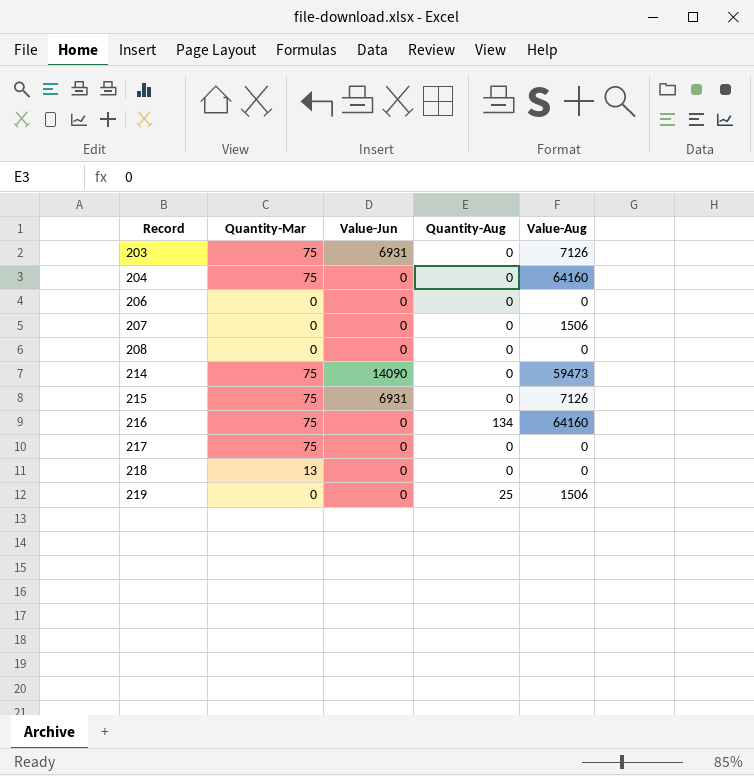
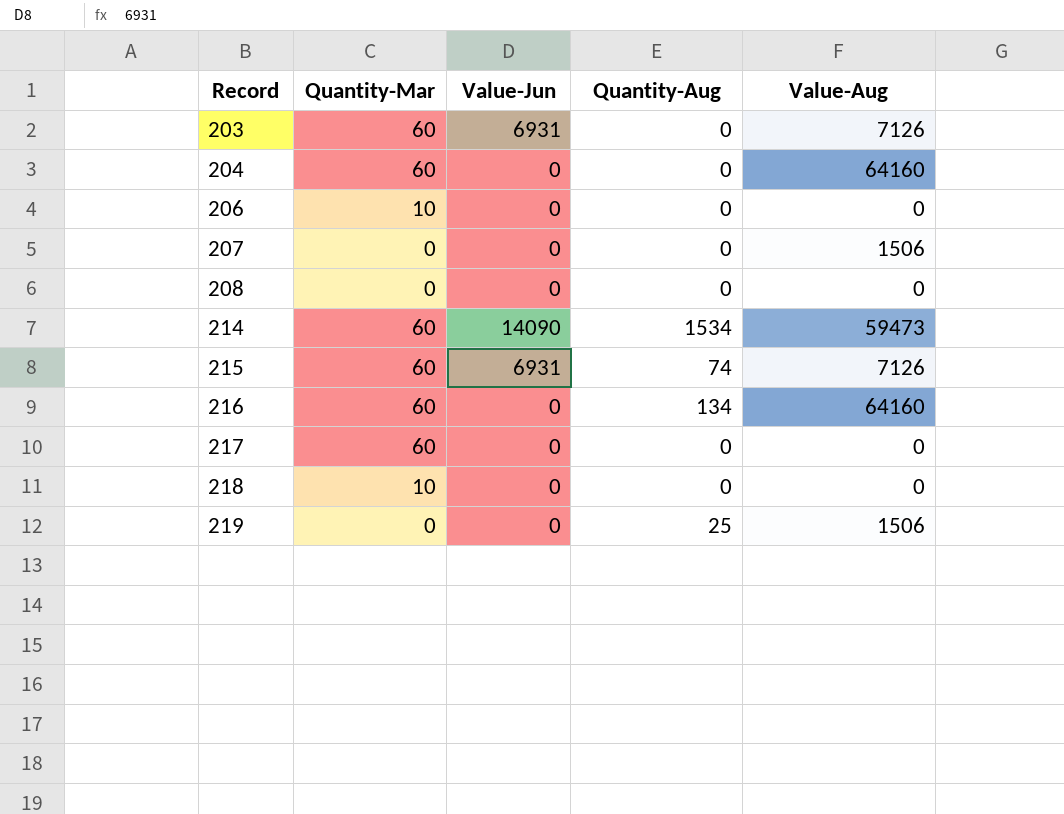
203 | Quantity-Mar: 75 -> 60
204 | Quantity-Mar: 75 -> 60
206 | Quantity-Mar: 0 -> 10
214 | Quantity-Mar: 75 -> 60
214 | Quantity-Aug: 0 -> 1534
215 | Quantity-Mar: 75 -> 60
215 | Quantity-Aug: 0 -> 74
216 | Quantity-Mar: 75 -> 60
217 | Quantity-Mar: 75 -> 60
218 | Quantity-Mar: 13 -> 10

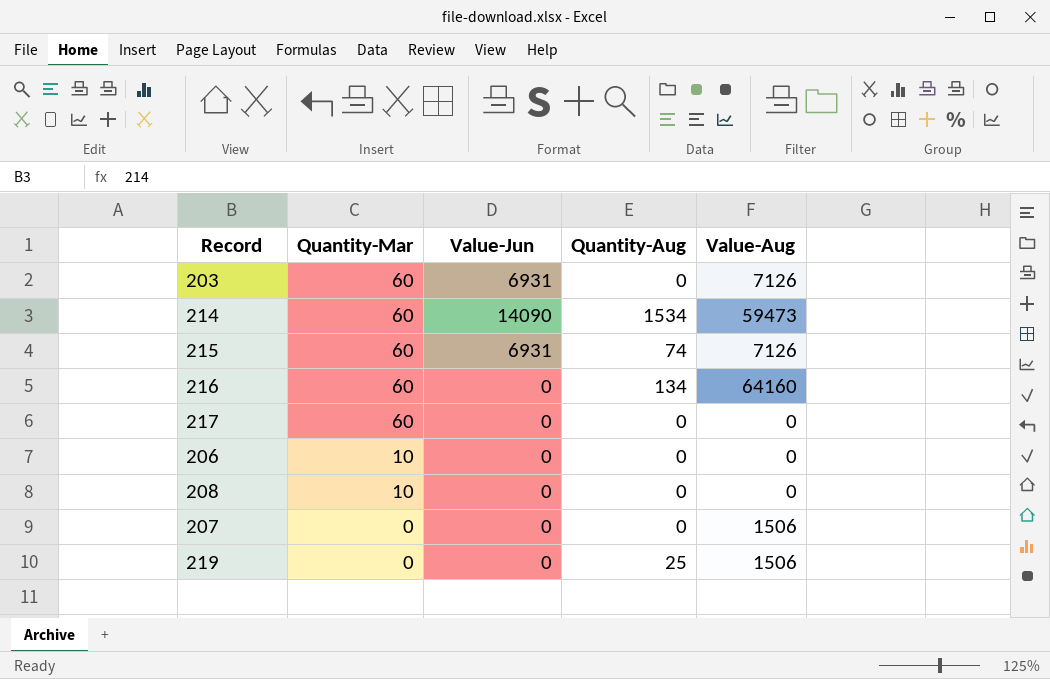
row order: Record ascending -> Quantity-Mar descending
row 204: 60 | 0 | 0 | 64160 -> none
row 218: 10 | 0 | 0 | 0 -> none
208 | Quantity-Mar: 0 -> 10

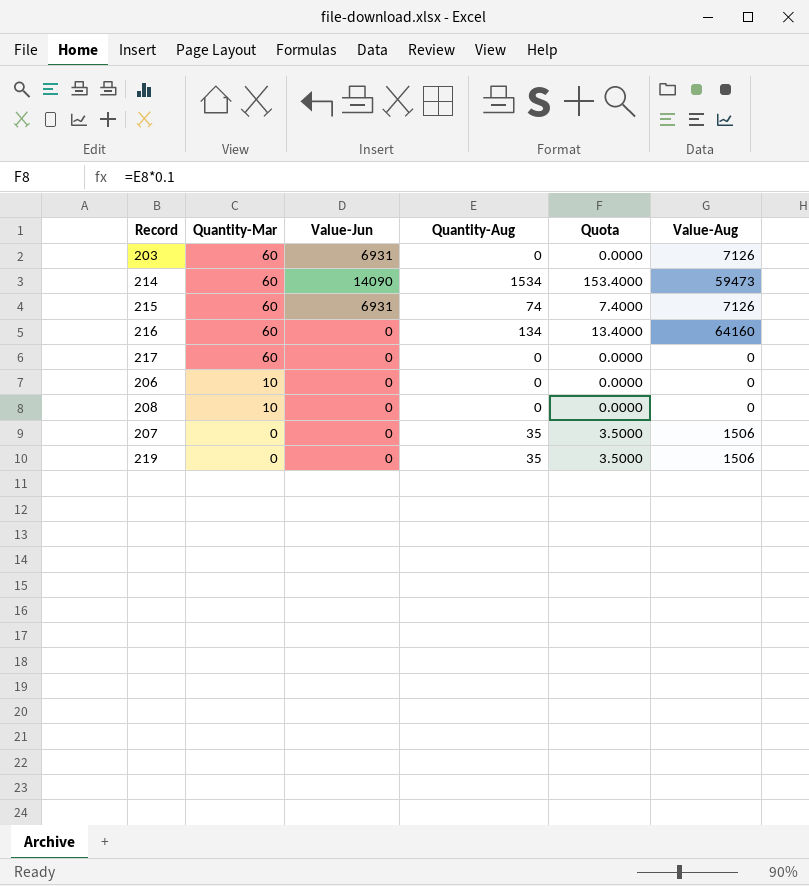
column Quota | formula: none -> [Quantity-Aug] * 0.1
207 | Quantity-Aug: 0 -> 35
219 | Quantity-Aug: 25 -> 35

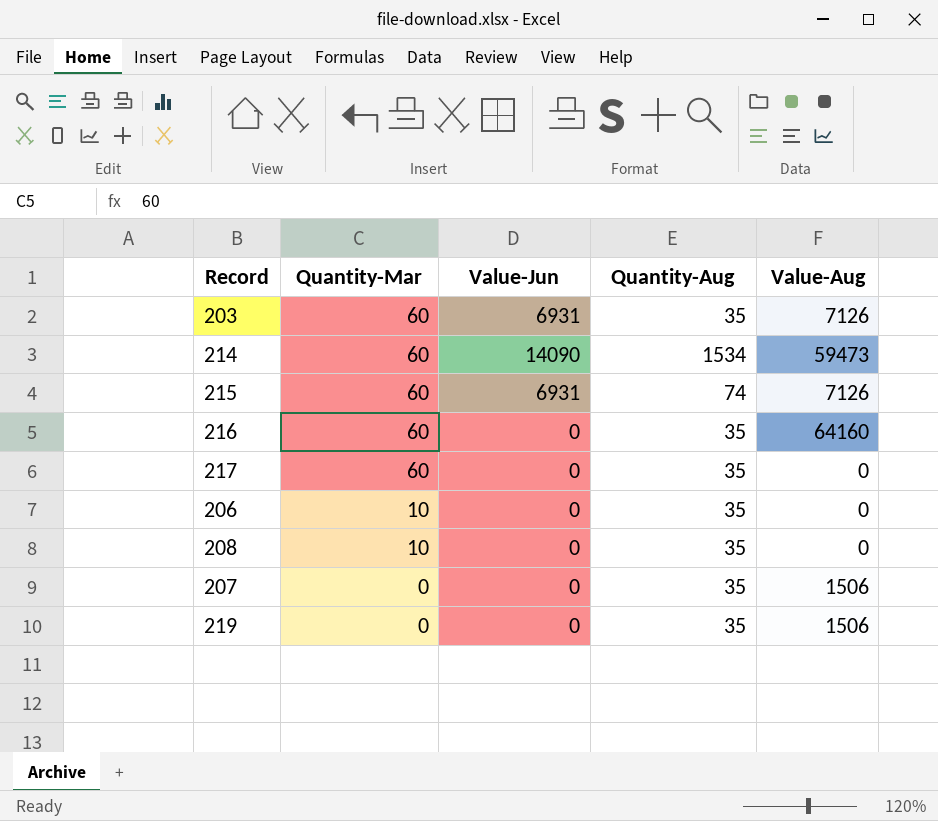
column Quota | formula: [Quantity-Aug] * 0.1 -> none
203 | Quantity-Aug: 0 -> 35
216 | Quantity-Aug: 134 -> 35
217 | Quantity-Aug: 0 -> 35
206 | Quantity-Aug: 0 -> 35
208 | Quantity-Aug: 0 -> 35

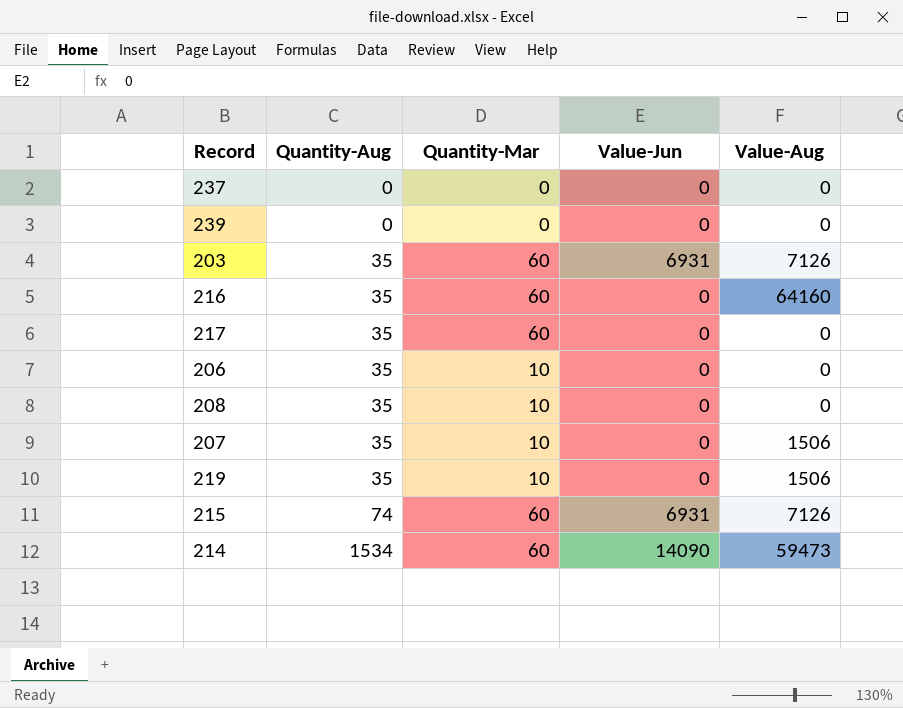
row order: Quantity-Mar descending -> Quantity-Aug ascending
column Quantity-Aug | position: 4 -> 2
row 237: none -> 0 | 0 | 0 | 0
row 239: none -> 0 | 0 | 0 | 0
207 | Quantity-Mar: 0 -> 10
219 | Quantity-Mar: 0 -> 10

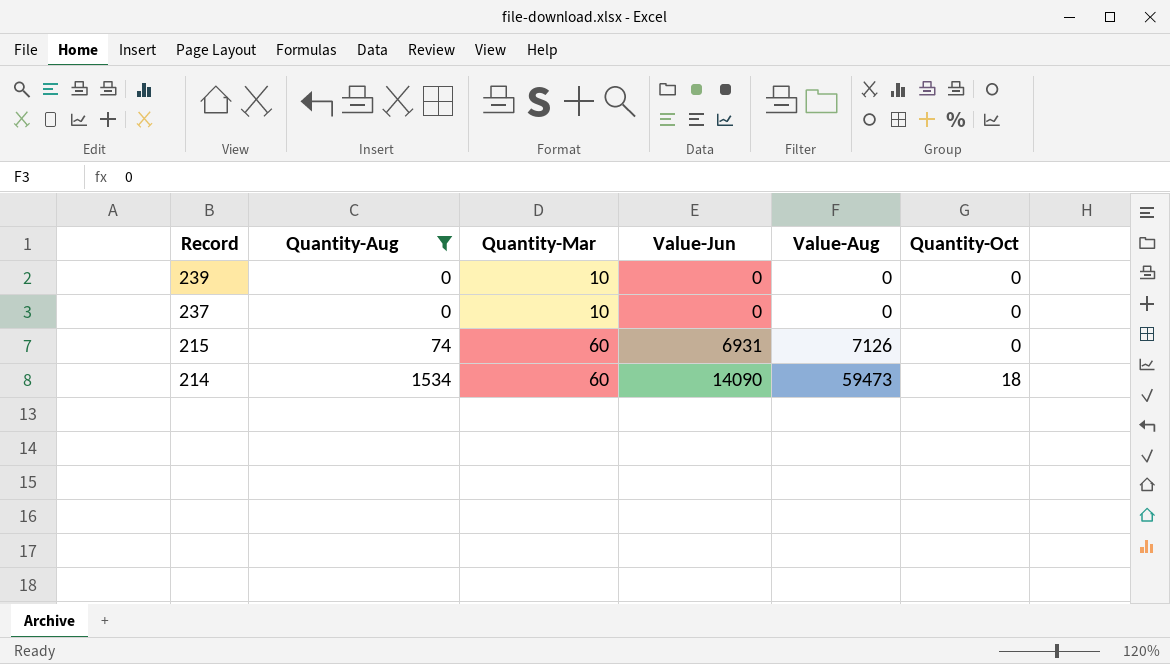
filter: none -> Quantity-Aug != 35
row order: Quantity-Aug ascending -> Record descending
column Quantity-Oct | position: none -> 6
239 | Quantity-Mar: 0 -> 10
237 | Quantity-Mar: 0 -> 10

